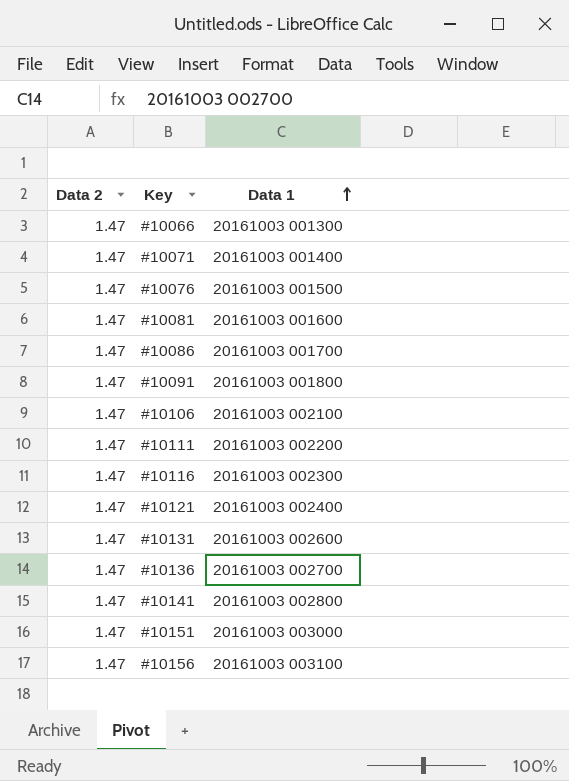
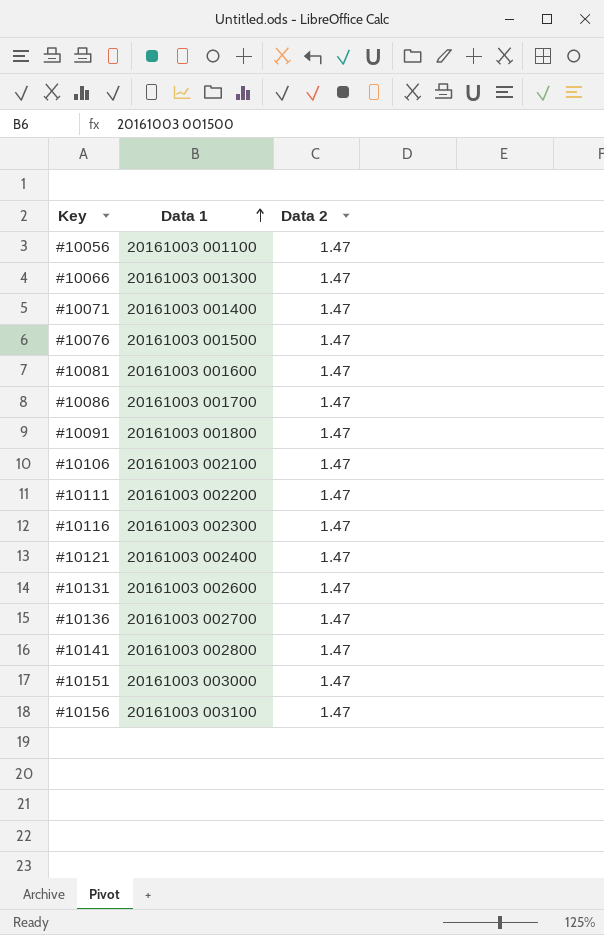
column Data 2 | position: 1 -> 3
row #10056: none -> 20161003 001100 | 1.47

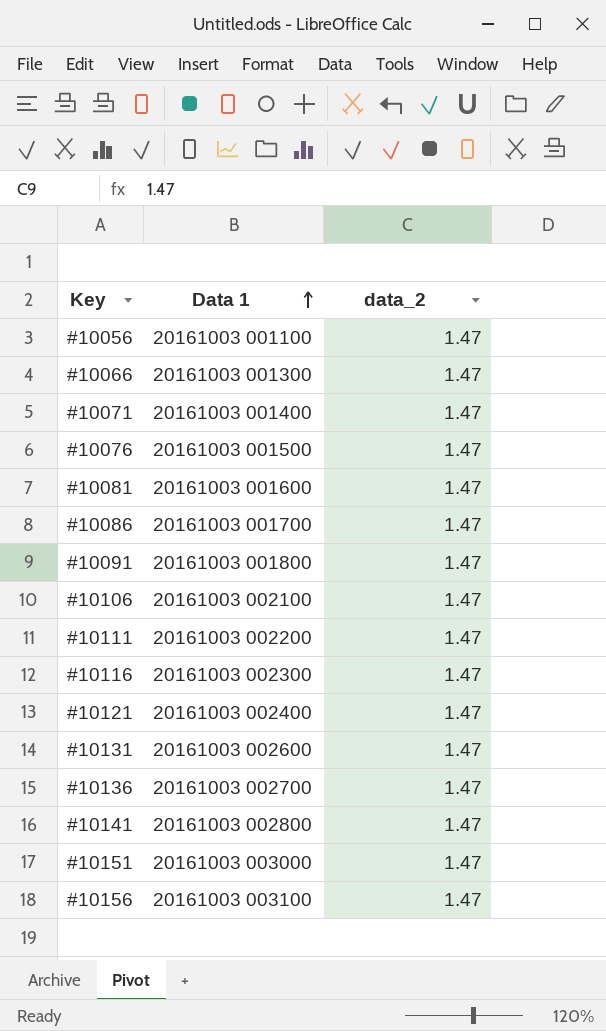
column name: Data 2 -> data_2

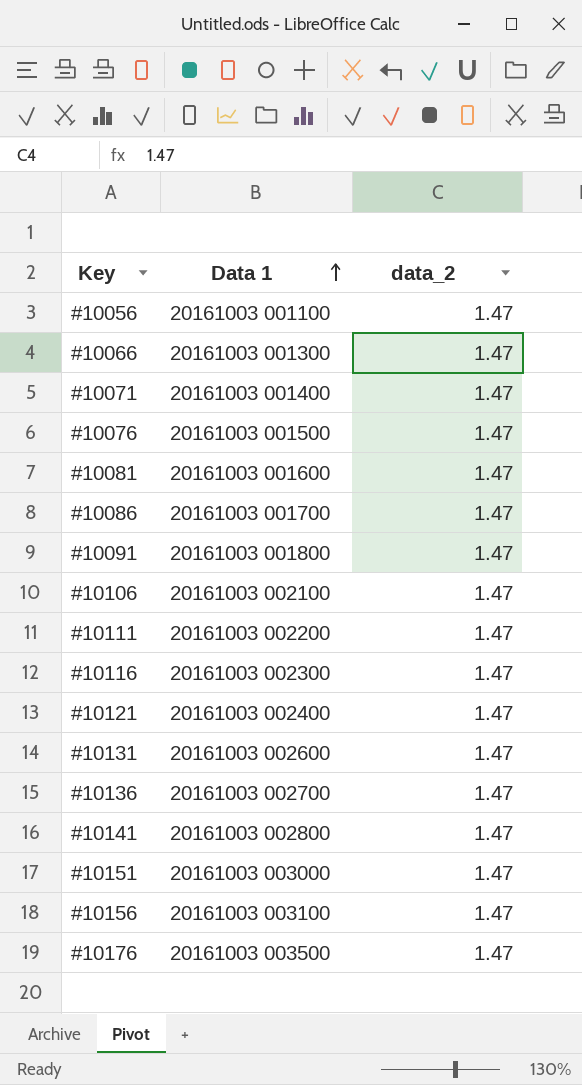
row #10176: none -> 20161003 003500 | 1.47

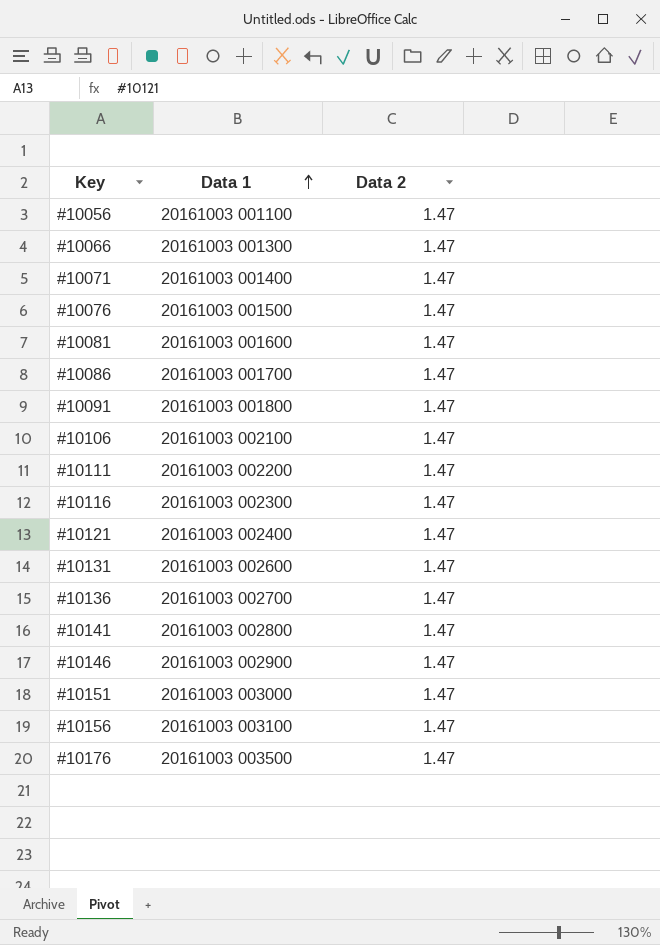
column name: data_2 -> Data 2
row #10146: none -> 20161003 002900 | 1.47

